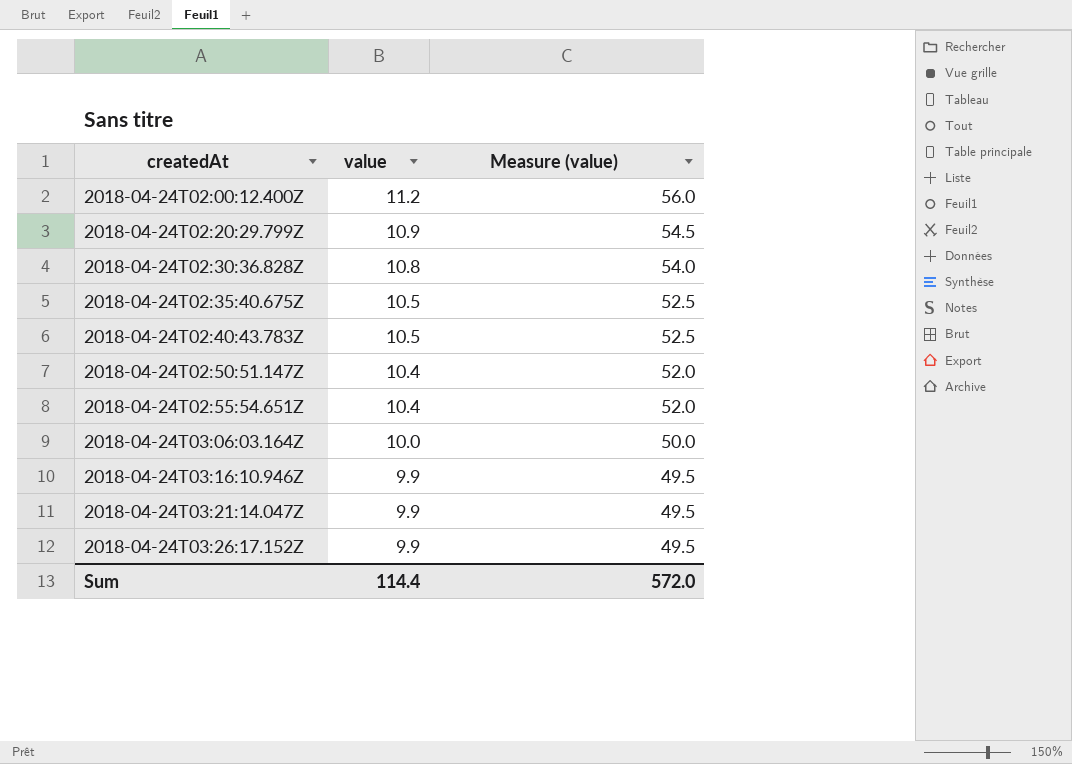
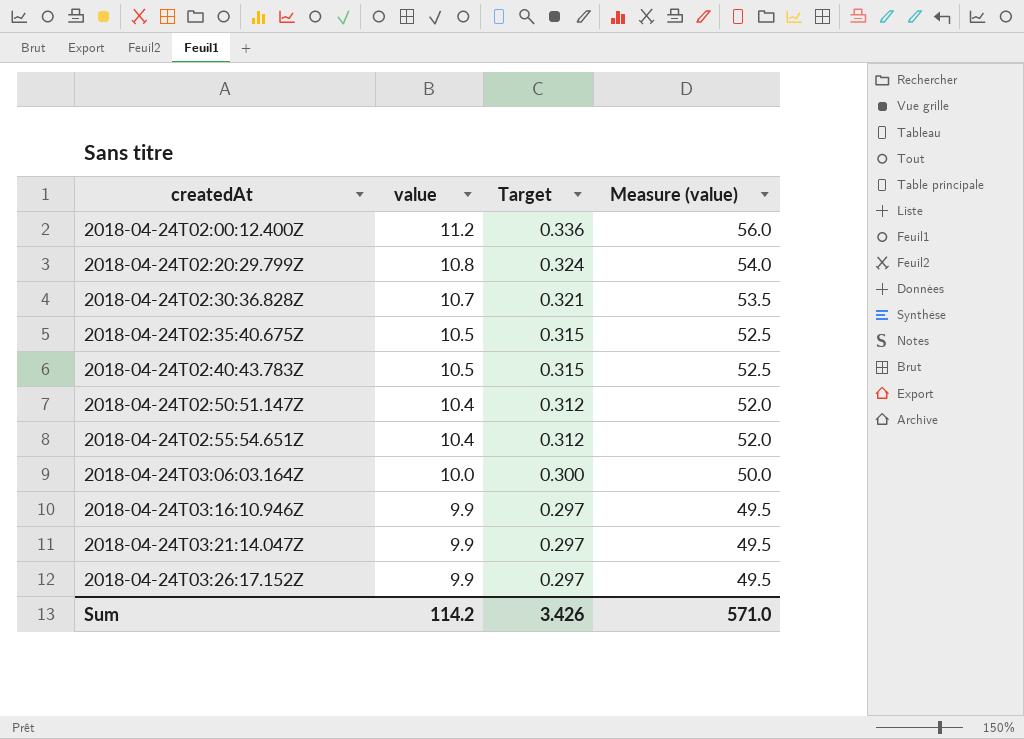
column Target | formula: none -> [value] * 0.03
2018-04-24T02:20:29.799Z | value: 10.9 -> 10.8
2018-04-24T02:20:29.799Z | Measure (value): 54.5 -> 54.0
2018-04-24T02:30:36.828Z | value: 10.8 -> 10.7
2018-04-24T02:30:36.828Z | Measure (value): 54.0 -> 53.5
Sum | value: 114.4 -> 114.2
Sum | Measure (value): 572.0 -> 571.0

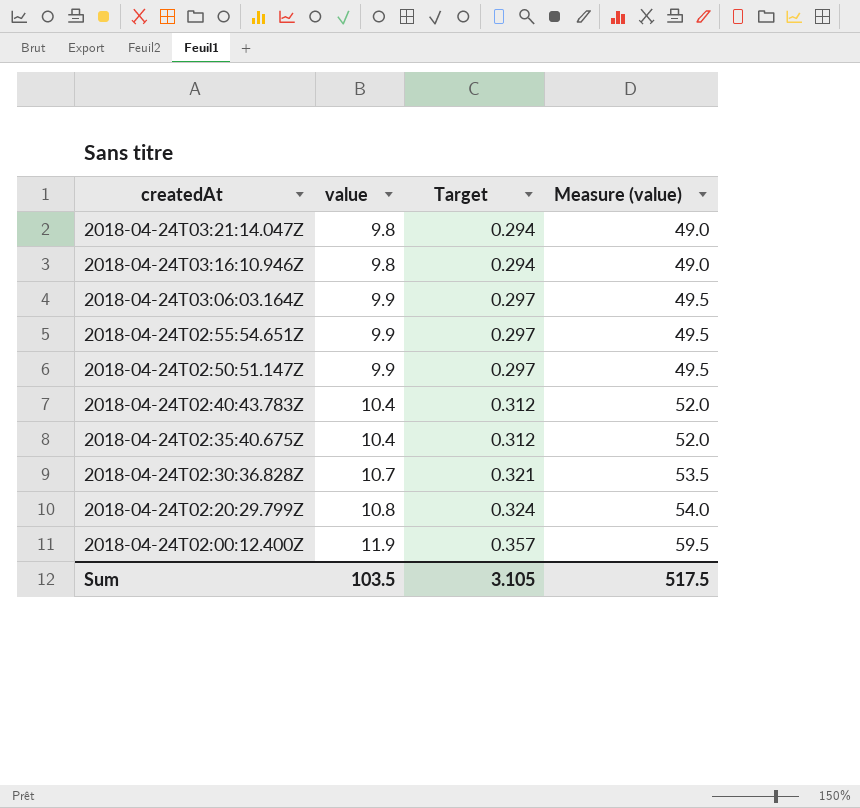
row order: createdAt ascending -> createdAt descending
row 2018-04-24T03:26:17.152Z: 9.9 | 0.297 | 49.5 -> none
2018-04-24T03:21:14.047Z | value: 9.9 -> 9.8
2018-04-24T03:21:14.047Z | Target: 0.297 -> 0.294
2018-04-24T03:21:14.047Z | Measure (value): 49.5 -> 49.0
2018-04-24T03:16:10.946Z | value: 9.9 -> 9.8
2018-04-24T03:16:10.946Z | Target: 0.297 -> 0.294
2018-04-24T03:16:10.946Z | Measure (value): 49.5 -> 49.0
2018-04-24T03:06:03.164Z | value: 10.0 -> 9.9
2018-04-24T03:06:03.164Z | Target: 0.300 -> 0.297
2018-04-24T03:06:03.164Z | Measure (value): 50.0 -> 49.5
2018-04-24T02:55:54.651Z | value: 10.4 -> 9.9
2018-04-24T02:55:54.651Z | Target: 0.312 -> 0.297
2018-04-24T02:55:54.651Z | Measure (value): 52.0 -> 49.5
2018-04-24T02:50:51.147Z | value: 10.4 -> 9.9
2018-04-24T02:50:51.147Z | Target: 0.312 -> 0.297
2018-04-24T02:50:51.147Z | Measure (value): 52.0 -> 49.5
2018-04-24T02:40:43.783Z | value: 10.5 -> 10.4
2018-04-24T02:40:43.783Z | Target: 0.315 -> 0.312
2018-04-24T02:40:43.783Z | Measure (value): 52.5 -> 52.0
2018-04-24T02:35:40.675Z | value: 10.5 -> 10.4
2018-04-24T02:35:40.675Z | Target: 0.315 -> 0.312
2018-04-24T02:35:40.675Z | Measure (value): 52.5 -> 52.0
2018-04-24T02:00:12.400Z | value: 11.2 -> 11.9
2018-04-24T02:00:12.400Z | Target: 0.336 -> 0.357
2018-04-24T02:00:12.400Z | Measure (value): 56.0 -> 59.5
Sum | value: 114.2 -> 103.5
Sum | Target: 3.426 -> 3.105
Sum | Measure (value): 571.0 -> 517.5

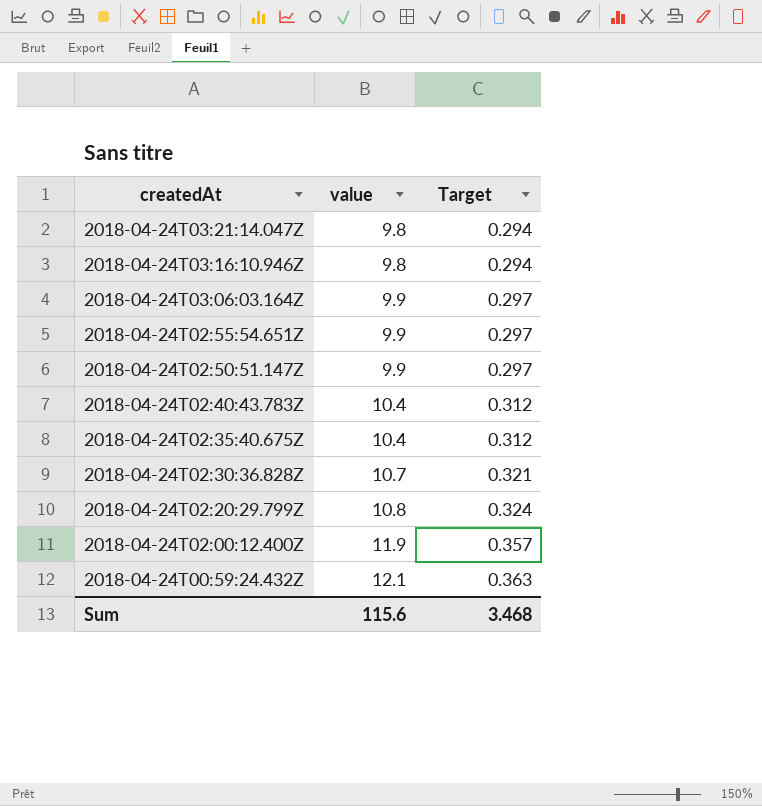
column Measure (value) | formula: [value] * 5 -> none
row 2018-04-24T00:59:24.432Z: none -> 12.1 | 0.363
Sum | value: 103.5 -> 115.6
Sum | Target: 3.105 -> 3.468

